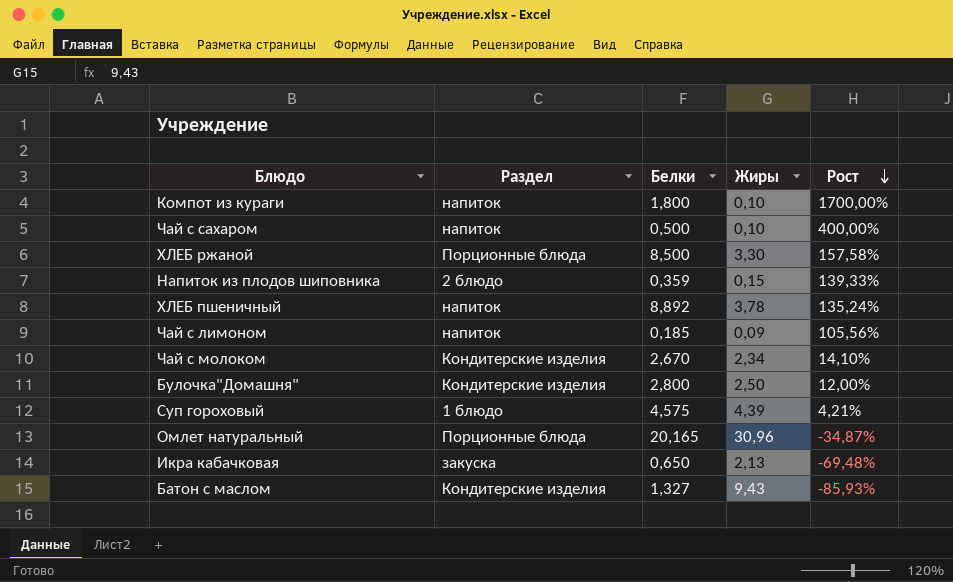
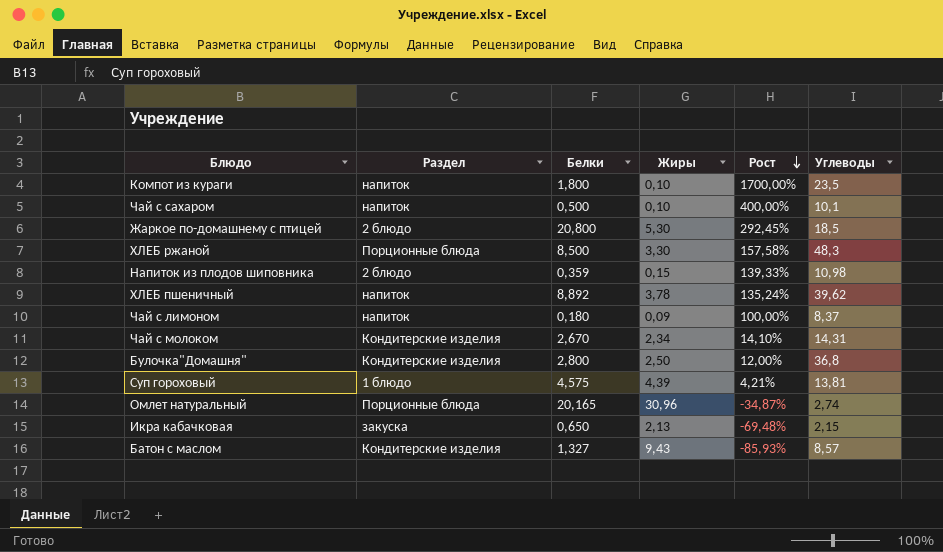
column Углеводы | position: none -> 6
row Жаркое по-домашнему с птицей: none -> 2 блюдо | 20,800 | 5,30 | 292,45% | 18,5
Чай с лимоном | Белки: 0,185 -> 0,180
Чай с лимоном | Рост: 105,56% -> 100,00%

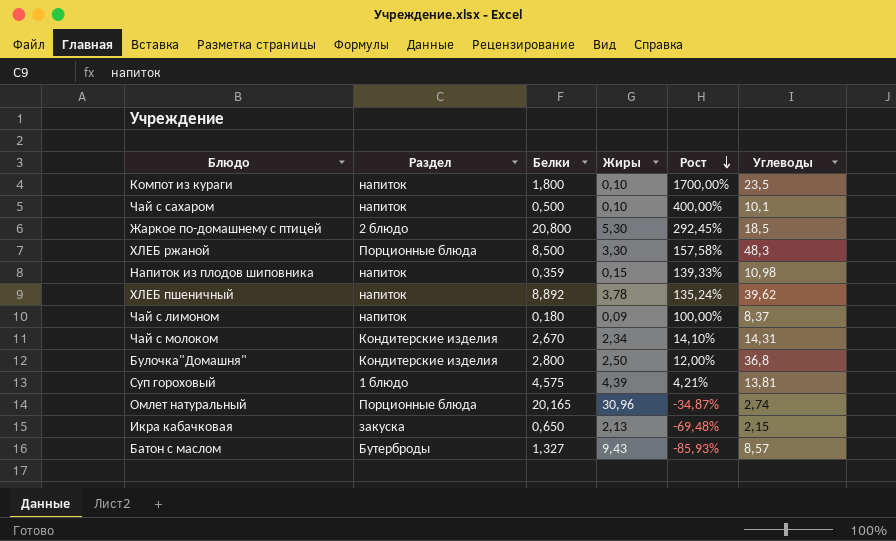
Напиток из плодов шиповника | Раздел: 2 блюдо -> напиток
Батон с маслом | Раздел: Кондитерские изделия -> Бутерброды

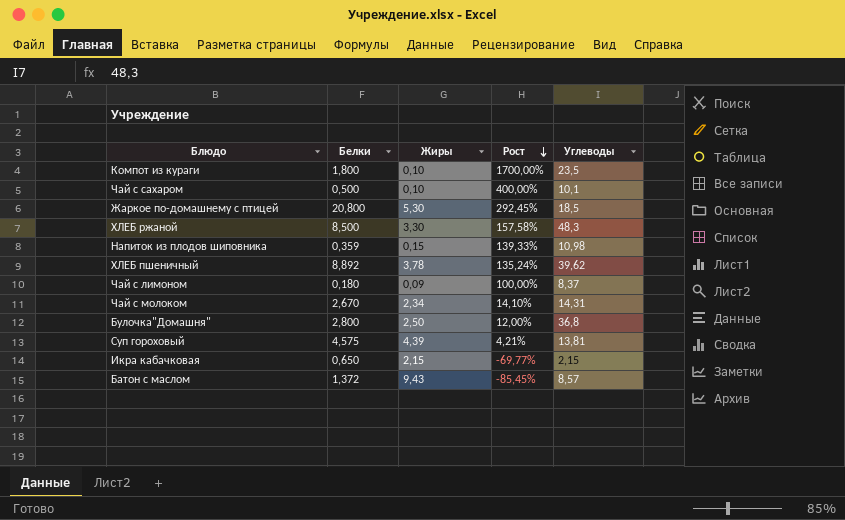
column Раздел | position: 2 -> none
row Омлет натуральный: Порционные блюда | 20,165 | 30,96 | -34,87% | 2,74 -> none
Икра кабачковая | Жиры: 2,13 -> 2,15
Икра кабачковая | Рост: -69,48% -> -69,77%
Батон с маслом | Белки: 1,327 -> 1,372
Батон с маслом | Рост: -85,93% -> -85,45%

